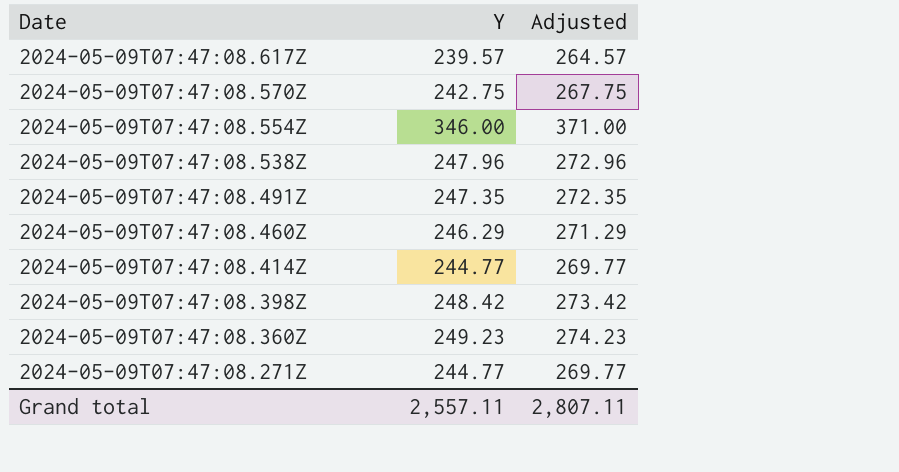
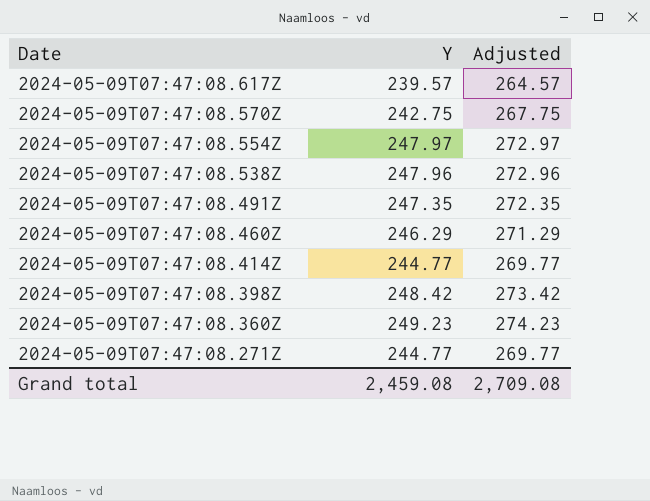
2024-05-09T07:47:08.554Z | Y: 346.00 -> 247.97
2024-05-09T07:47:08.554Z | Adjusted: 371.00 -> 272.97
Grand total | Y: 2,557.11 -> 2,459.08
Grand total | Adjusted: 2,807.11 -> 2,709.08

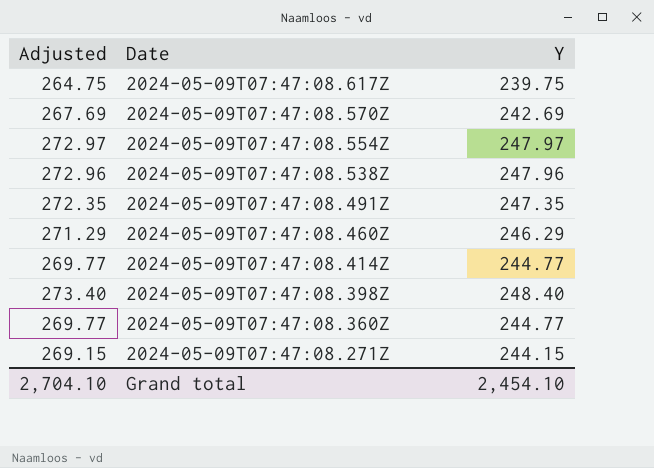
column Adjusted | position: 3 -> 1
2024-05-09T07:47:08.617Z | Adjusted: 264.57 -> 264.75
2024-05-09T07:47:08.617Z | Y: 239.57 -> 239.75
2024-05-09T07:47:08.570Z | Adjusted: 267.75 -> 267.69
2024-05-09T07:47:08.570Z | Y: 242.75 -> 242.69
2024-05-09T07:47:08.398Z | Adjusted: 273.42 -> 273.40
2024-05-09T07:47:08.398Z | Y: 248.42 -> 248.40
2024-05-09T07:47:08.360Z | Adjusted: 274.23 -> 269.77
2024-05-09T07:47:08.360Z | Y: 249.23 -> 244.77
2024-05-09T07:47:08.271Z | Adjusted: 269.77 -> 269.15
2024-05-09T07:47:08.271Z | Y: 244.77 -> 244.15
Grand total | Adjusted: 2,709.08 -> 2,704.10
Grand total | Y: 2,459.08 -> 2,454.10

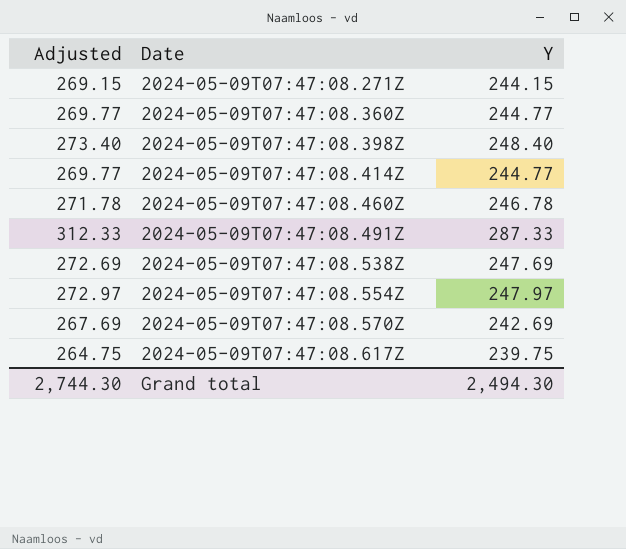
row order: Date descending -> Date ascending
2024-05-09T07:47:08.460Z | Adjusted: 271.29 -> 271.78
2024-05-09T07:47:08.460Z | Y: 246.29 -> 246.78
2024-05-09T07:47:08.491Z | Adjusted: 272.35 -> 312.33
2024-05-09T07:47:08.491Z | Y: 247.35 -> 287.33
2024-05-09T07:47:08.538Z | Adjusted: 272.96 -> 272.69
2024-05-09T07:47:08.538Z | Y: 247.96 -> 247.69
Grand total | Adjusted: 2,704.10 -> 2,744.30
Grand total | Y: 2,454.10 -> 2,494.30

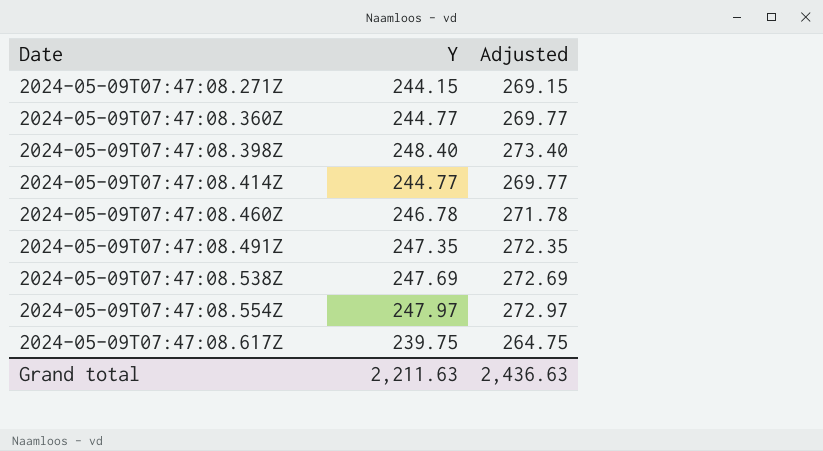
column Adjusted | position: 1 -> 3
row 2024-05-09T07:47:08.570Z: 267.69 | 242.69 -> none
2024-05-09T07:47:08.491Z | Y: 287.33 -> 247.35
2024-05-09T07:47:08.491Z | Adjusted: 312.33 -> 272.35
Grand total | Y: 2,494.30 -> 2,211.63
Grand total | Adjusted: 2,744.30 -> 2,436.63

